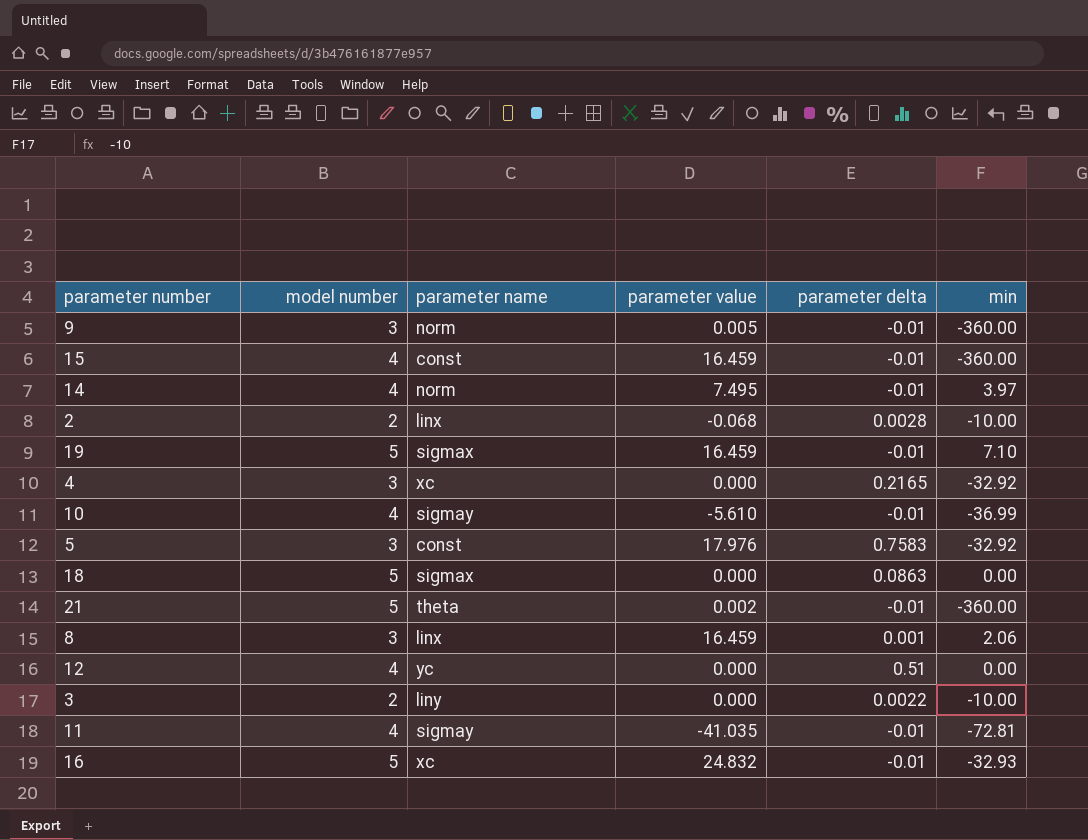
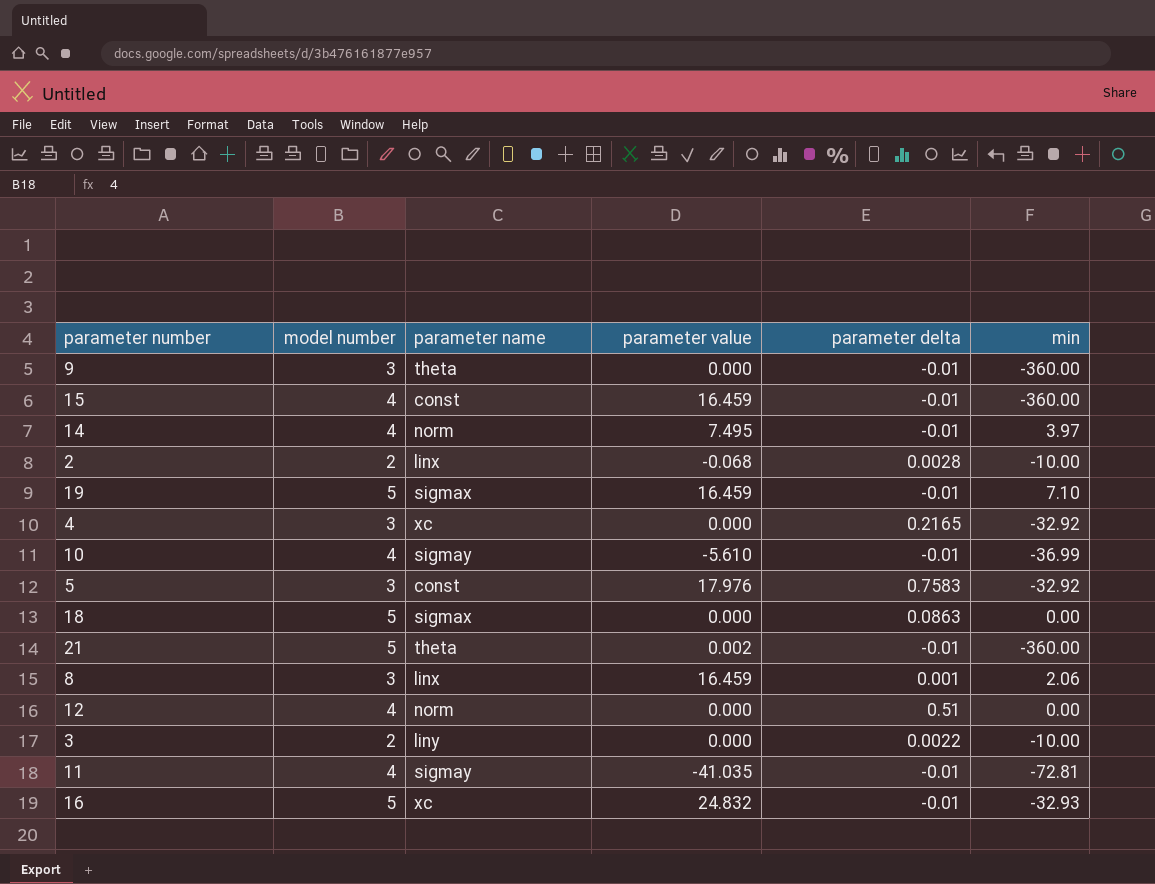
9 | parameter name: norm -> theta
9 | parameter value: 0.005 -> 0.000
12 | parameter name: yc -> norm

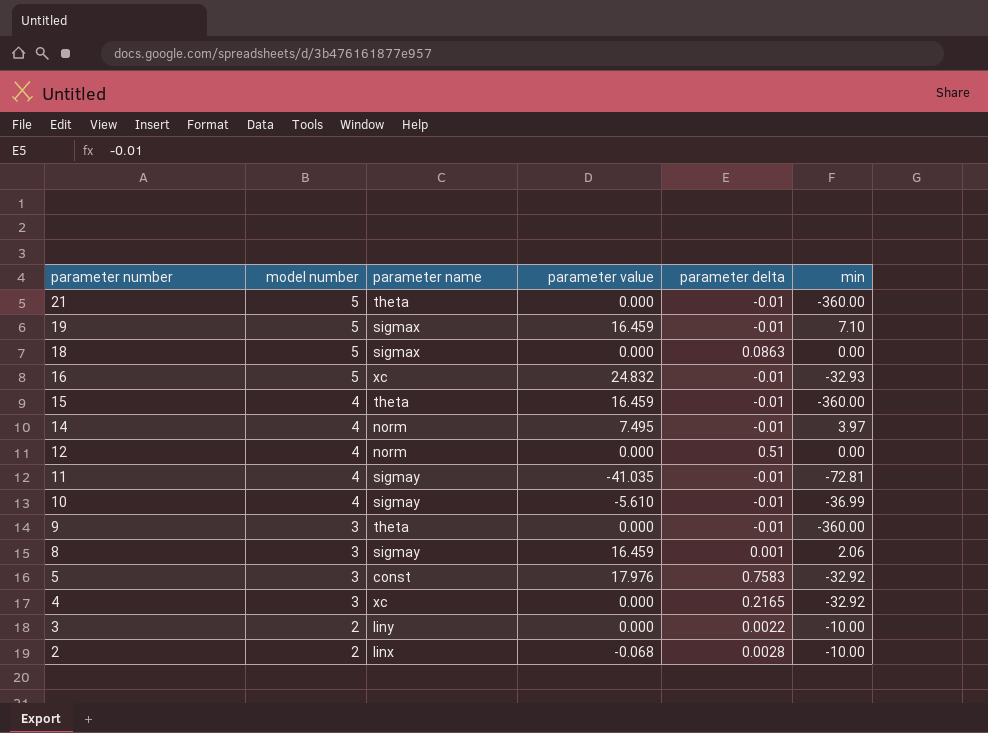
row order: none -> parameter number descending
21 | parameter value: 0.002 -> 0.000
15 | parameter name: const -> theta
8 | parameter name: linx -> sigmay

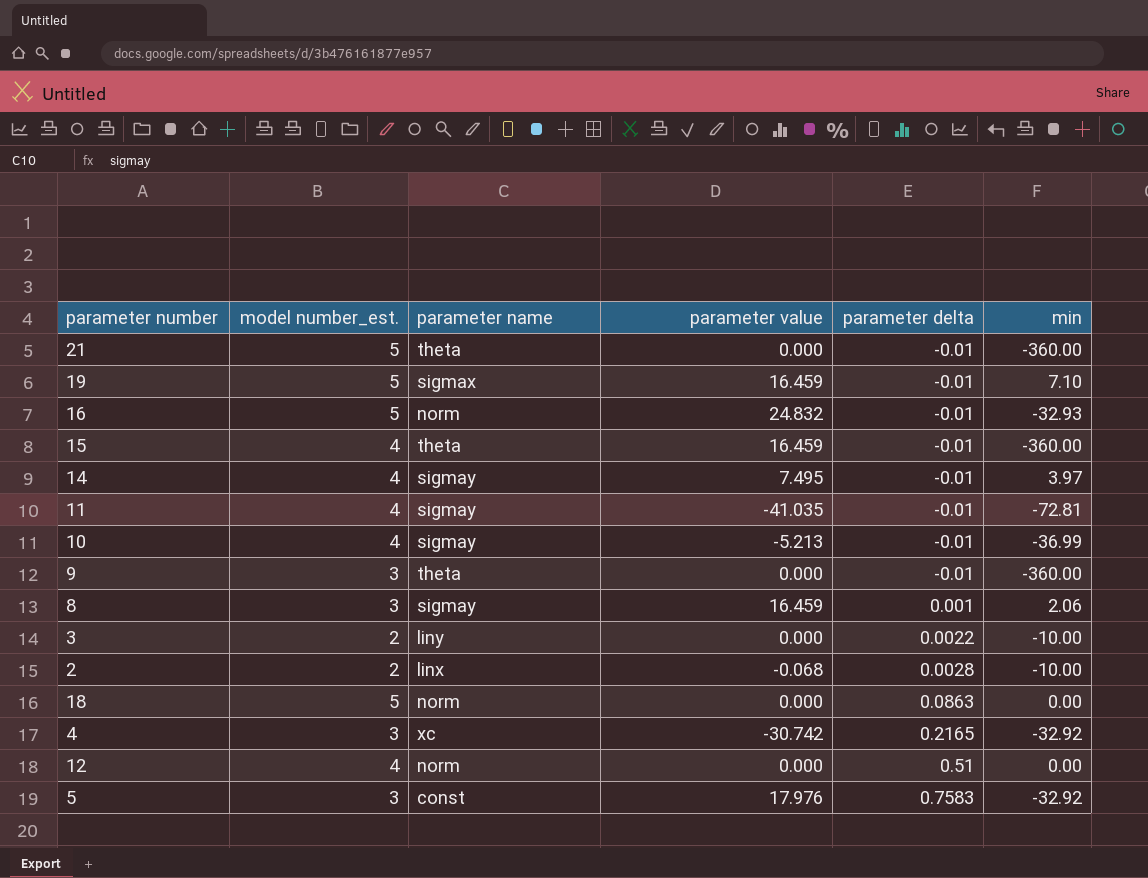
row order: parameter number descending -> parameter delta ascending
column name: model number -> model number_est.
16 | parameter name: xc -> norm
14 | parameter name: norm -> sigmay
10 | parameter value: -5.610 -> -5.213
18 | parameter name: sigmax -> norm
4 | parameter value: 0.000 -> -30.742

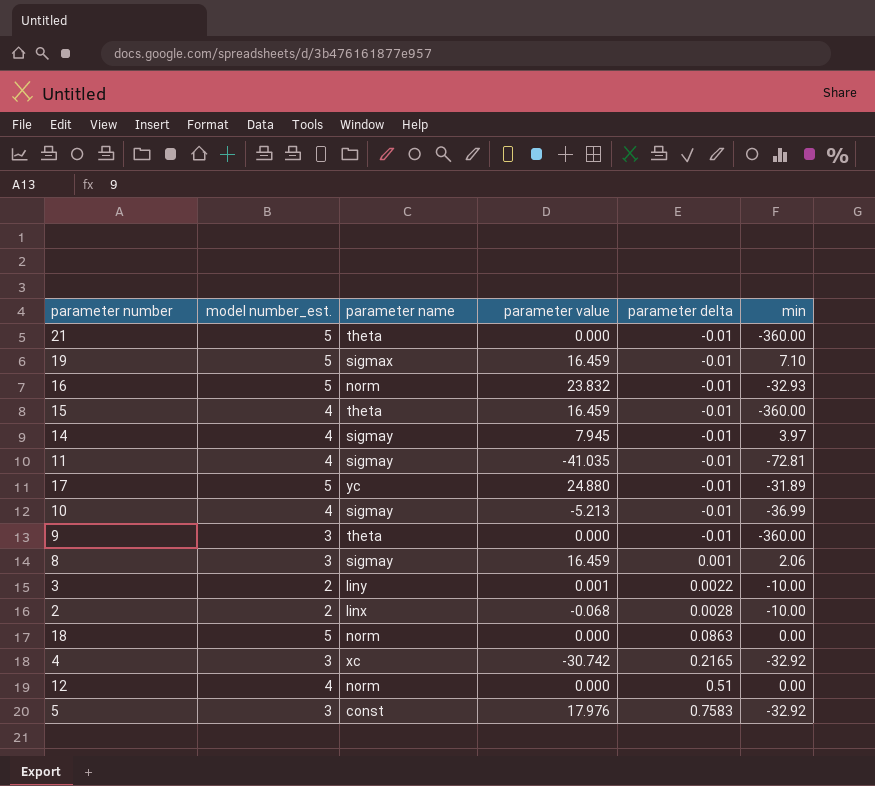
16 | parameter value: 24.832 -> 23.832
14 | parameter value: 7.495 -> 7.945
row 17: none -> 5 | yc | 24.880 | -0.01 | -31.89
3 | parameter value: 0.000 -> 0.001

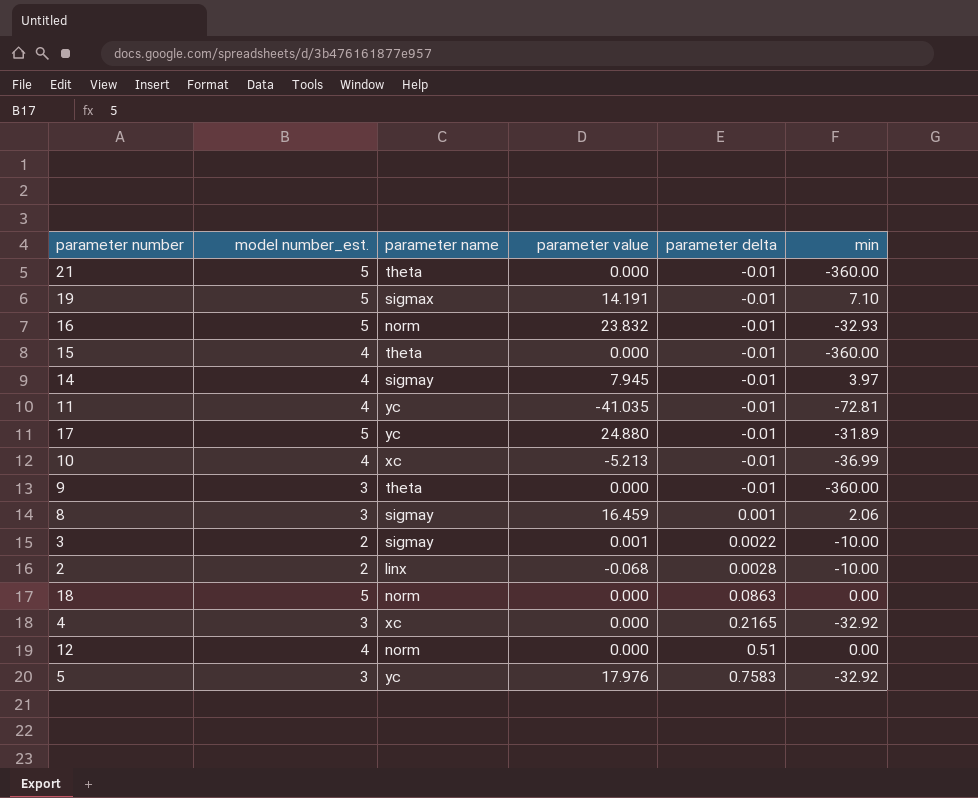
19 | parameter value: 16.459 -> 14.191
15 | parameter value: 16.459 -> 0.000
11 | parameter name: sigmay -> yc
10 | parameter name: sigmay -> xc
3 | parameter name: liny -> sigmay
4 | parameter value: -30.742 -> 0.000
5 | parameter name: const -> yc

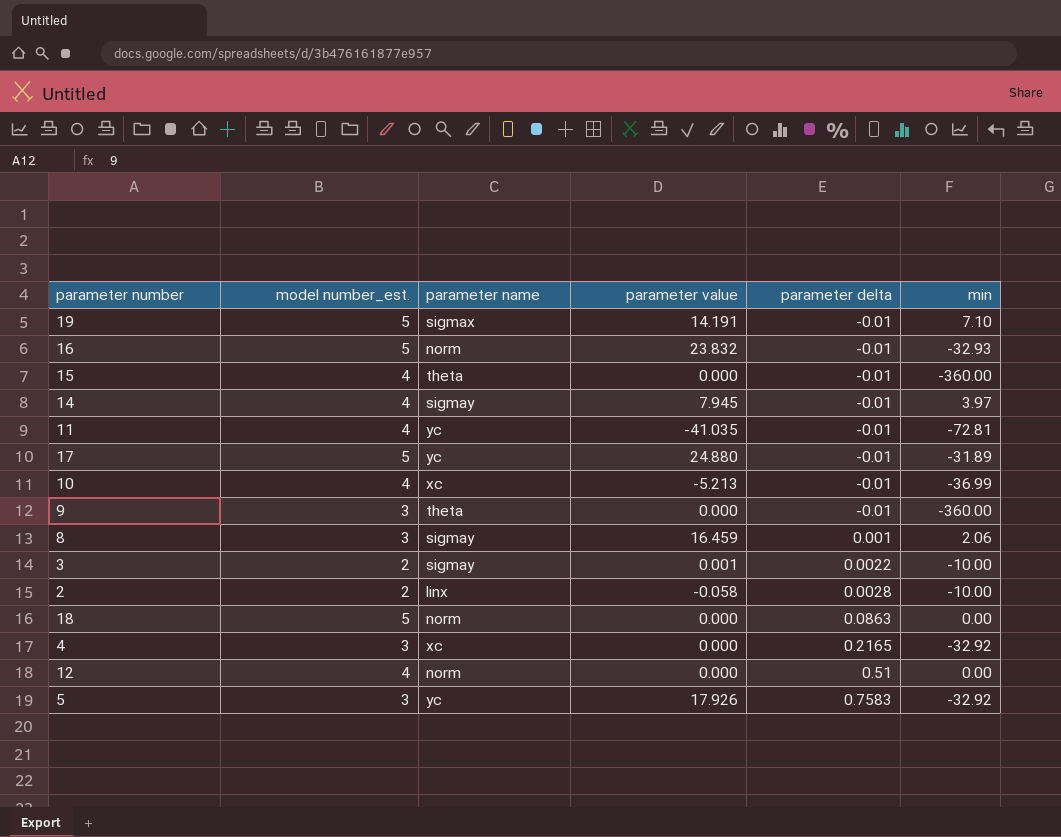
row 21: 5 | theta | 0.000 | -0.01 | -360.00 -> none
2 | parameter value: -0.068 -> -0.058
5 | parameter value: 17.976 -> 17.926

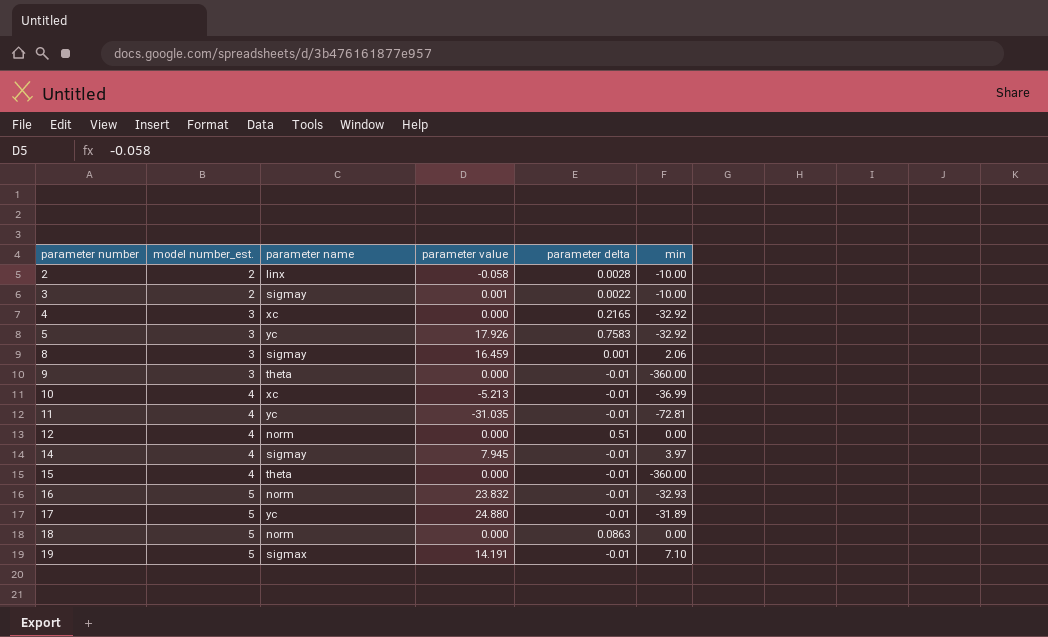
row order: parameter delta ascending -> parameter number ascending
11 | parameter value: -41.035 -> -31.035

